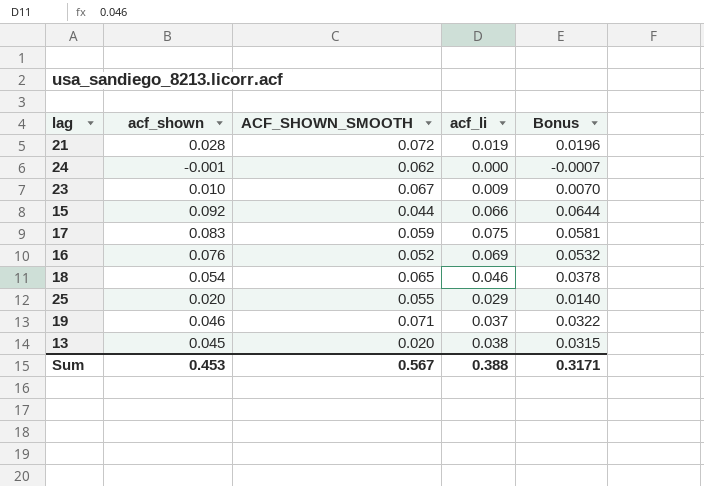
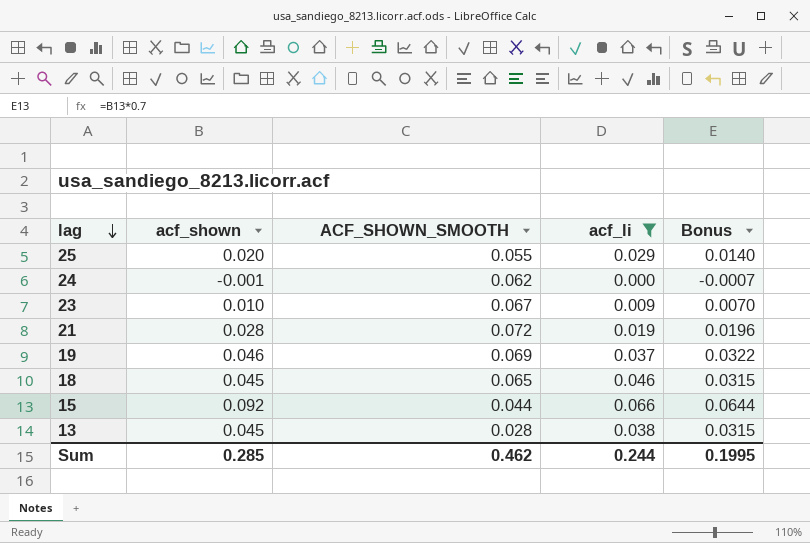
filter: none -> acf_li <= 0.066
row order: none -> lag descending
19 | ACF_SHOWN_SMOOTH: 0.071 -> 0.069
18 | acf_shown: 0.054 -> 0.045
18 | Bonus: 0.0378 -> 0.0315
13 | ACF_SHOWN_SMOOTH: 0.020 -> 0.028
Sum | acf_shown: 0.453 -> 0.285
Sum | ACF_SHOWN_SMOOTH: 0.567 -> 0.462
Sum | acf_li: 0.388 -> 0.244
Sum | Bonus: 0.3171 -> 0.1995

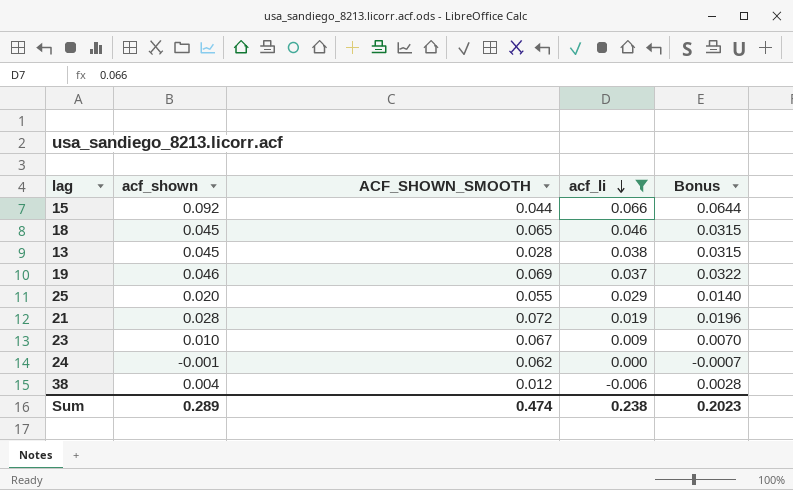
row order: lag descending -> acf_li descending
row 38: none -> 0.004 | 0.012 | -0.006 | 0.0028
Sum | acf_shown: 0.285 -> 0.289
Sum | ACF_SHOWN_SMOOTH: 0.462 -> 0.474
Sum | acf_li: 0.244 -> 0.238
Sum | Bonus: 0.1995 -> 0.2023

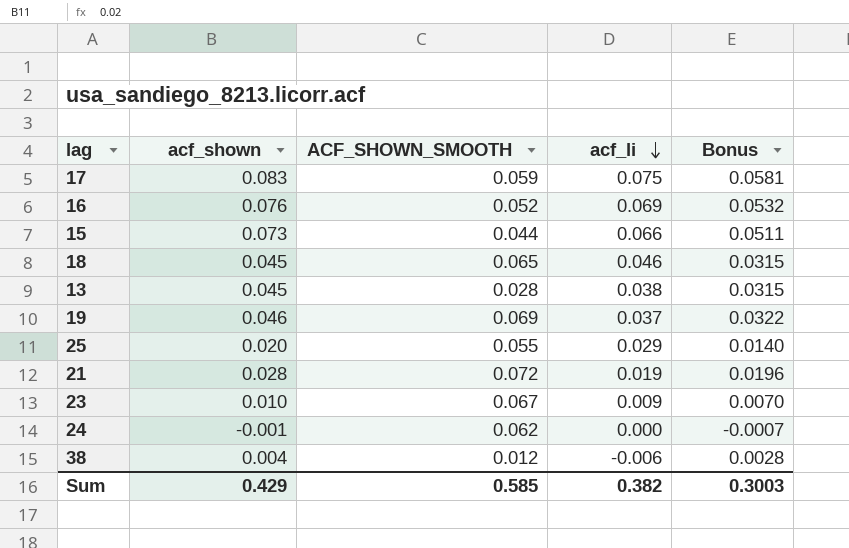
filter: acf_li <= 0.066 -> none
15 | acf_shown: 0.092 -> 0.073
15 | Bonus: 0.0644 -> 0.0511
Sum | acf_shown: 0.289 -> 0.429
Sum | ACF_SHOWN_SMOOTH: 0.474 -> 0.585
Sum | acf_li: 0.238 -> 0.382
Sum | Bonus: 0.2023 -> 0.3003

